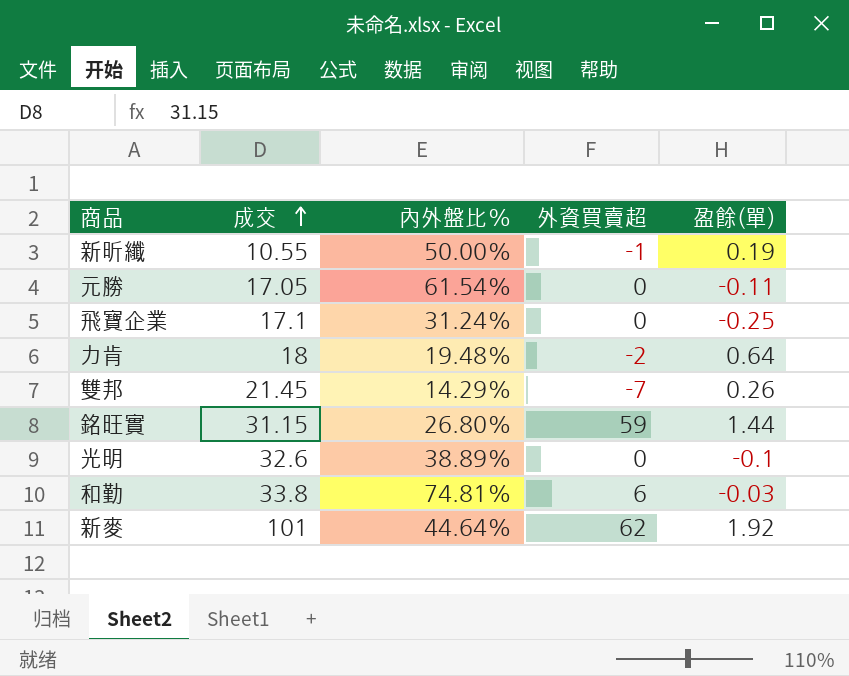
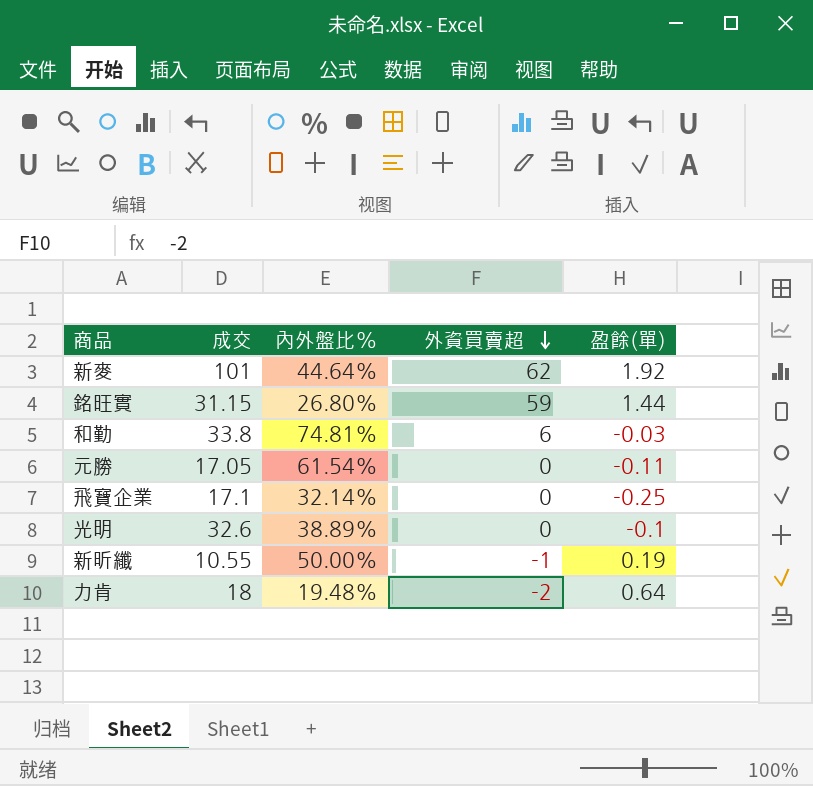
row order: 成交 ascending -> 外資買賣超 descending
row 雙邦: 21.45 | 14.29% | -7 | 0.26 -> none
飛寶企業 | 內外盤比%: 31.24% -> 32.14%

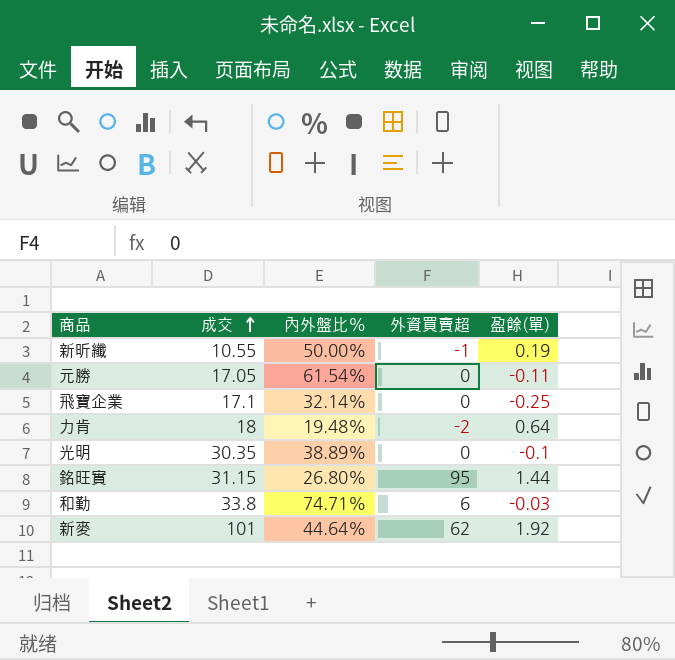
row order: 外資買賣超 descending -> 成交 ascending
光明 | 成交: 32.6 -> 30.35
銘旺實 | 外資買賣超: 59 -> 95
和勤 | 內外盤比%: 74.81% -> 74.71%

